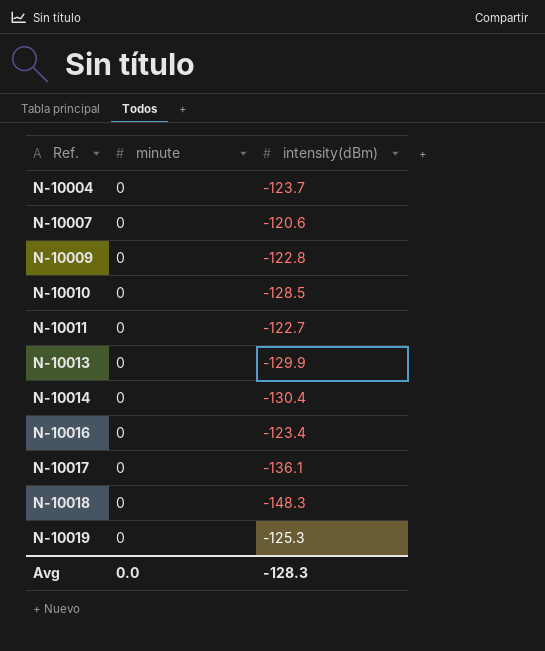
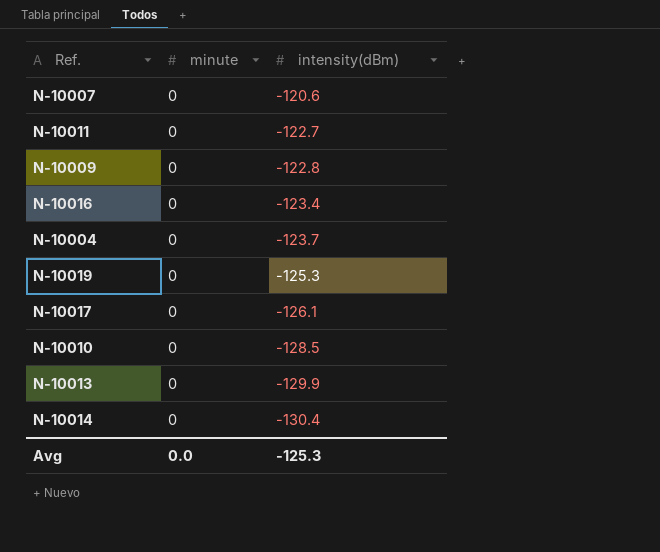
row order: Ref. ascending -> intensity(dBm) descending
row N-10018: 0 | -148.3 -> none
N-10017 | intensity(dBm): -136.1 -> -126.1
Avg | intensity(dBm): -128.3 -> -125.3

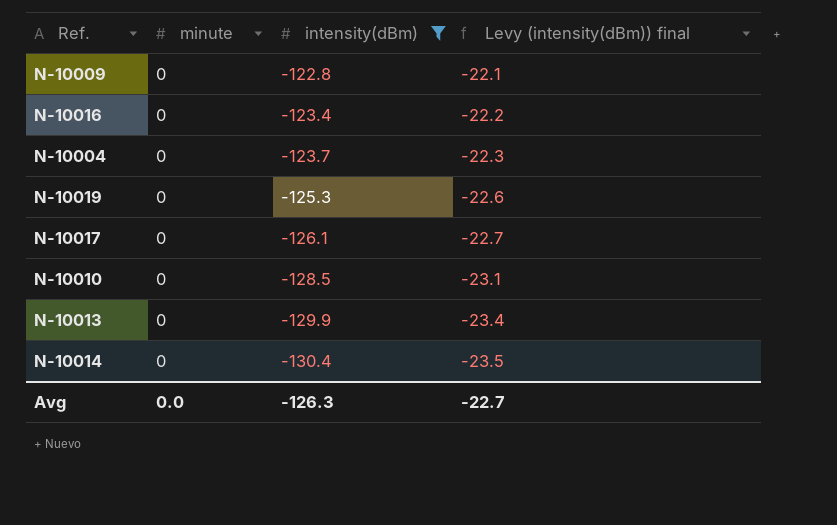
filter: none -> intensity(dBm) <= -122.8
column Levy (intensity(dBm)) final | formula: none -> [intensity(dBm)] * 0.18
Avg | intensity(dBm): -125.3 -> -126.3

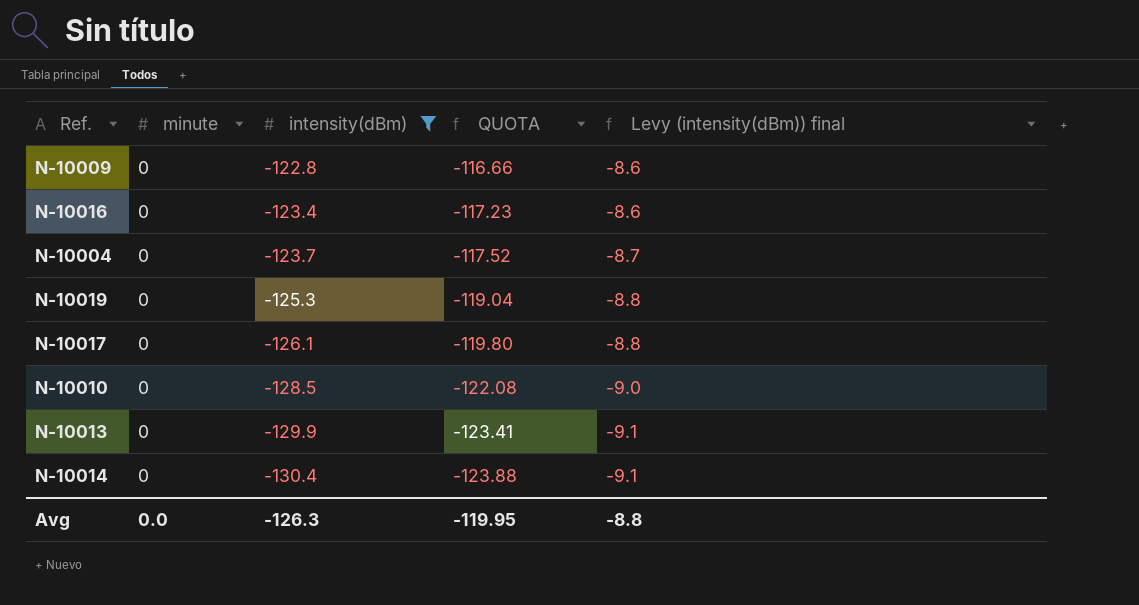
column QUOTA | formula: none -> [intensity(dBm)] * 0.95
column Levy (intensity(dBm)) final | formula: [intensity(dBm)] * 0.18 -> [intensity(dBm)] * 0.07
Avg | Levy (intensity(dBm)) final: -22.7 -> -8.8

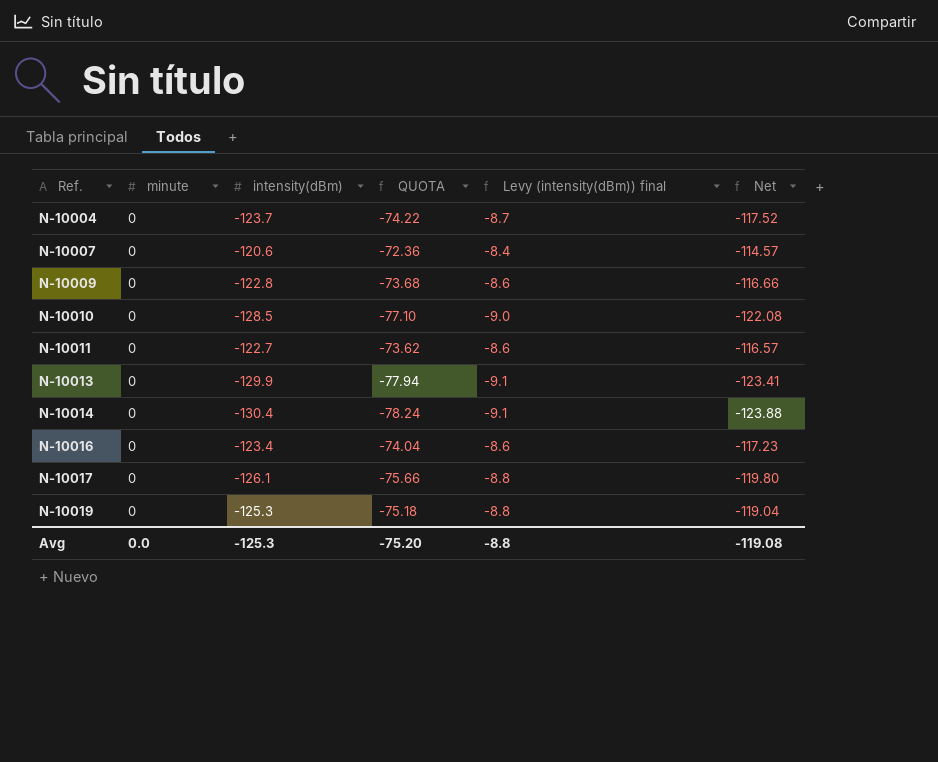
filter: intensity(dBm) <= -122.8 -> none
row order: intensity(dBm) descending -> Ref. ascending
column QUOTA | formula: [intensity(dBm)] * 0.95 -> [intensity(dBm)] * 0.6
column Net | formula: none -> [intensity(dBm)] * 0.95
Avg | intensity(dBm): -126.3 -> -125.3
Avg | QUOTA: -119.95 -> -75.20

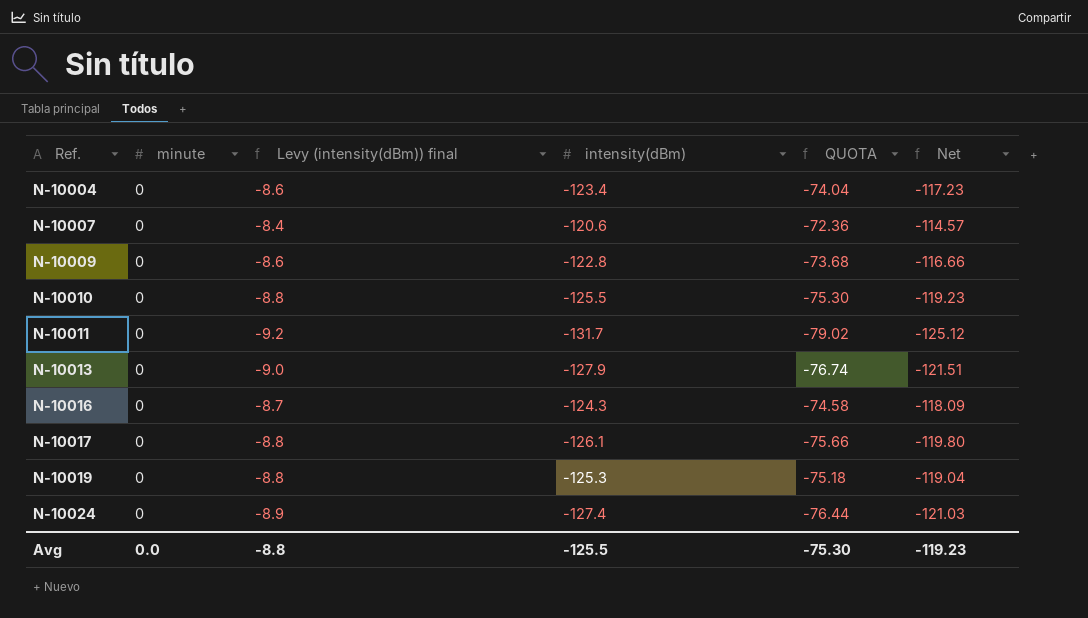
column Levy (intensity(dBm)) final | position: 5 -> 3
row N-10014: 0 | -130.4 | -78.24 | -9.1 | -123.88 -> none
N-10004 | Levy (intensity(dBm)) final: -8.7 -> -8.6
N-10004 | intensity(dBm): -123.7 -> -123.4
N-10004 | QUOTA: -74.22 -> -74.04
N-10004 | Net: -117.52 -> -117.23
N-10010 | Levy (intensity(dBm)) final: -9.0 -> -8.8
N-10010 | intensity(dBm): -128.5 -> -125.5
N-10010 | QUOTA: -77.10 -> -75.30
N-10010 | Net: -122.08 -> -119.23
N-10011 | Levy (intensity(dBm)) final: -8.6 -> -9.2
N-10011 | intensity(dBm): -122.7 -> -131.7
N-10011 | QUOTA: -73.62 -> -79.02
N-10011 | Net: -116.57 -> -125.12
N-10013 | Levy (intensity(dBm)) final: -9.1 -> -9.0
N-10013 | intensity(dBm): -129.9 -> -127.9
N-10013 | QUOTA: -77.94 -> -76.74
N-10013 | Net: -123.41 -> -121.51
N-10016 | Levy (intensity(dBm)) final: -8.6 -> -8.7
N-10016 | intensity(dBm): -123.4 -> -124.3
N-10016 | QUOTA: -74.04 -> -74.58
N-10016 | Net: -117.23 -> -118.09
row N-10024: none -> 0 | -8.9 | -127.4 | -76.44 | -121.03
Avg | intensity(dBm): -125.3 -> -125.5
Avg | QUOTA: -75.20 -> -75.30
Avg | Net: -119.08 -> -119.23

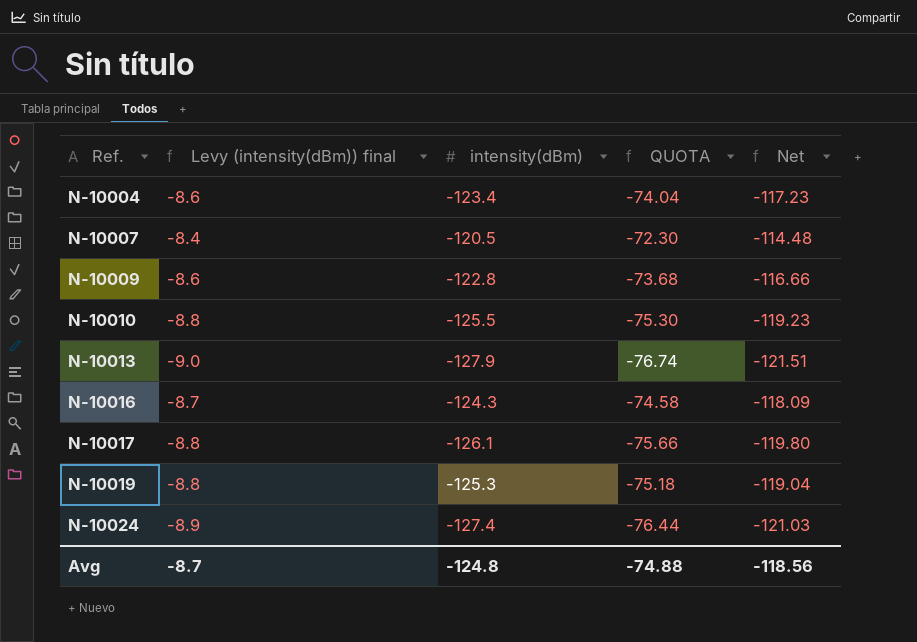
column minute | position: 2 -> none
row N-10011: 0 | -9.2 | -131.7 | -79.02 | -125.12 -> none
N-10007 | intensity(dBm): -120.6 -> -120.5
N-10007 | QUOTA: -72.36 -> -72.30
N-10007 | Net: -114.57 -> -114.48
Avg | Levy (intensity(dBm)) final: -8.8 -> -8.7
Avg | intensity(dBm): -125.5 -> -124.8
Avg | QUOTA: -75.30 -> -74.88
Avg | Net: -119.23 -> -118.56

